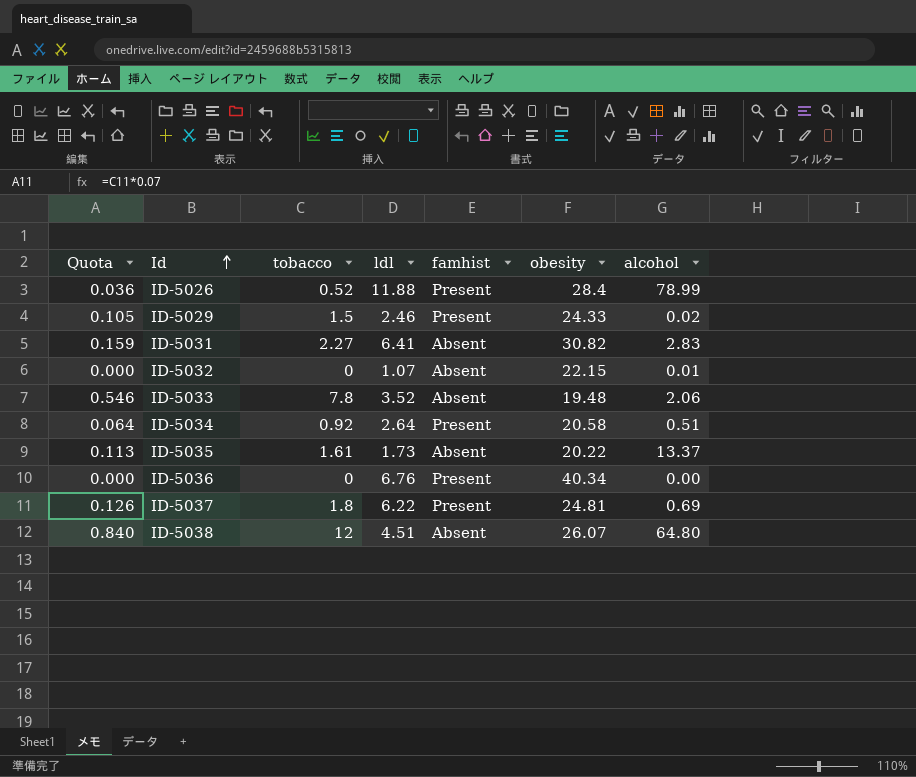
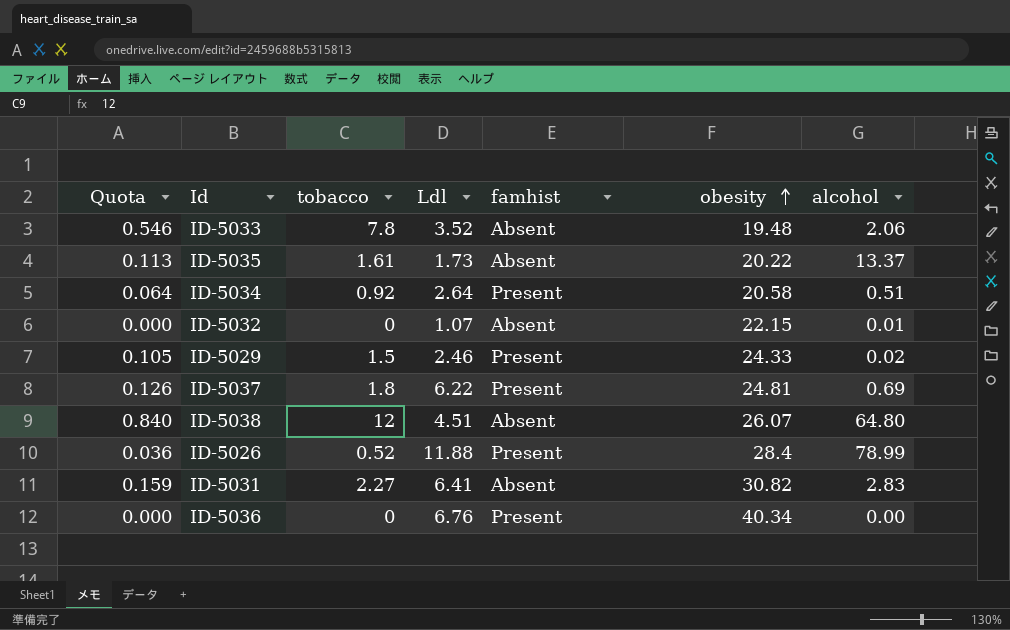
row order: Id ascending -> obesity ascending
column name: ldl -> Ldl

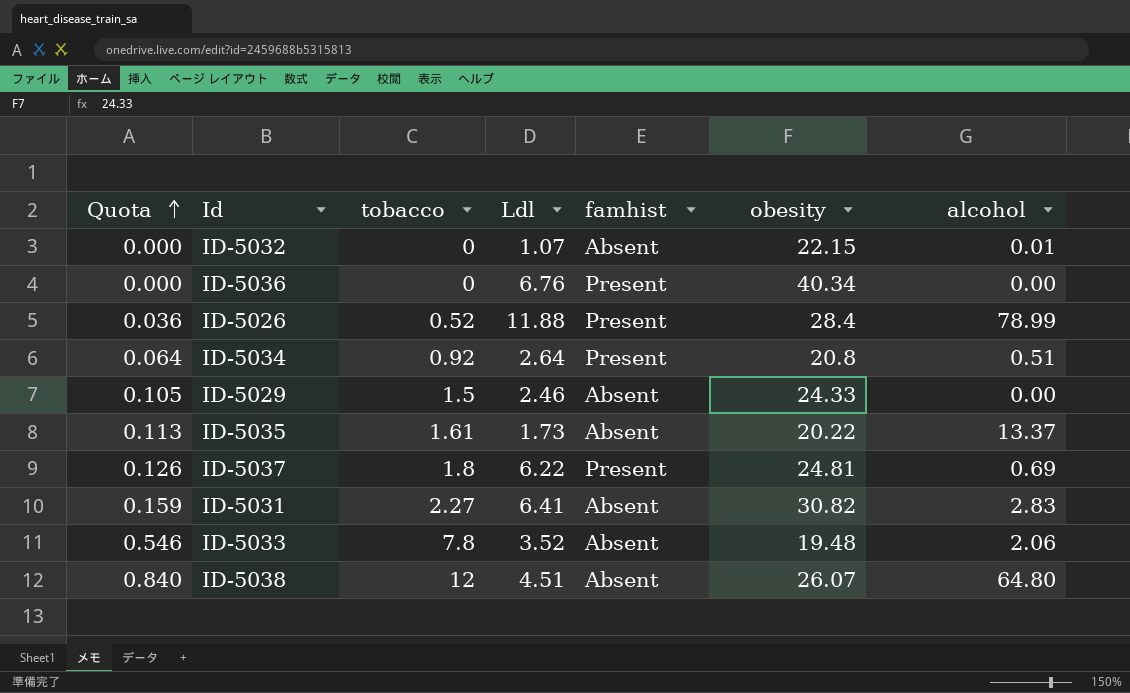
row order: obesity ascending -> Quota ascending
ID-5034 | obesity: 20.58 -> 20.8
ID-5029 | famhist: Present -> Absent
ID-5029 | alcohol: 0.02 -> 0.00

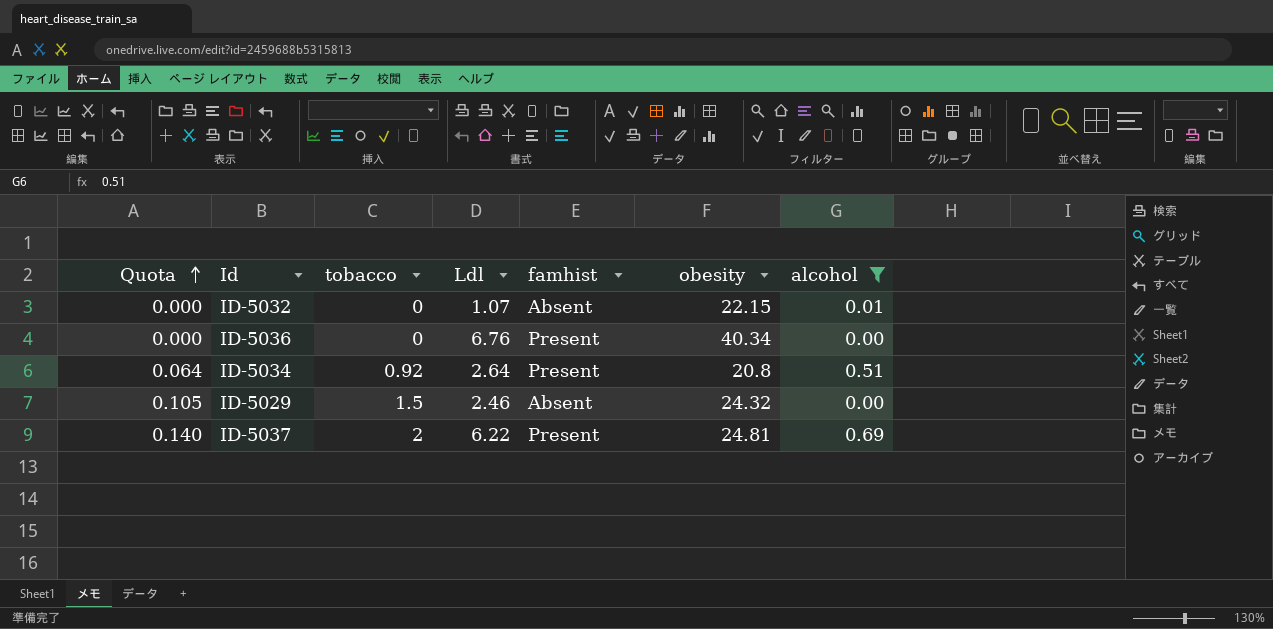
filter: none -> alcohol <= 0.69
ID-5029 | obesity: 24.33 -> 24.32
ID-5037 | Quota: 0.126 -> 0.140
ID-5037 | tobacco: 1.8 -> 2

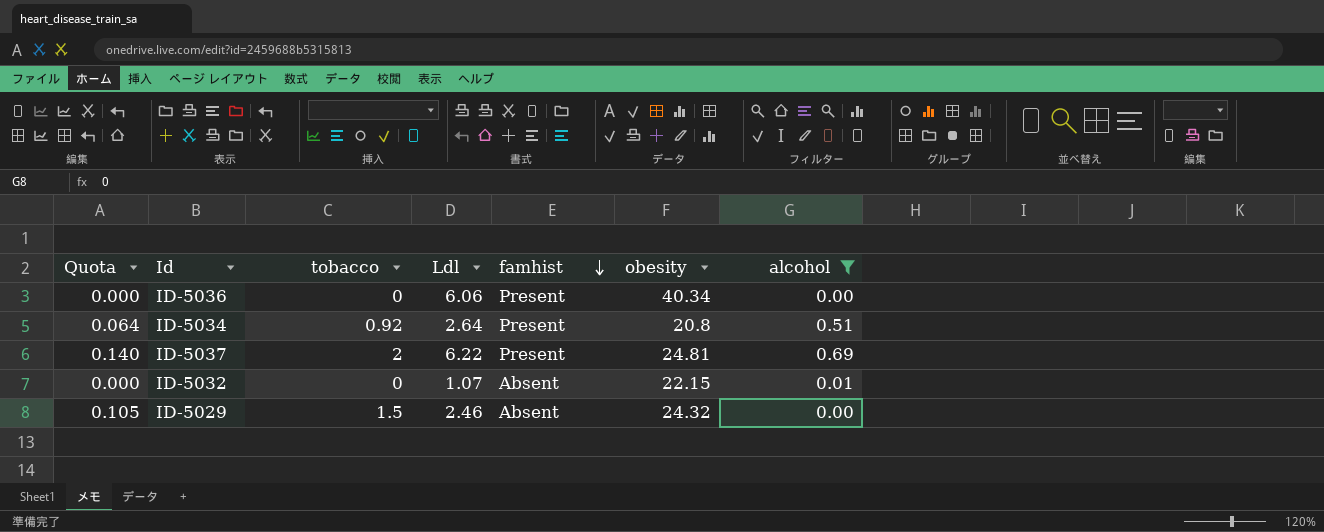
row order: Quota ascending -> famhist descending
ID-5036 | Ldl: 6.76 -> 6.06

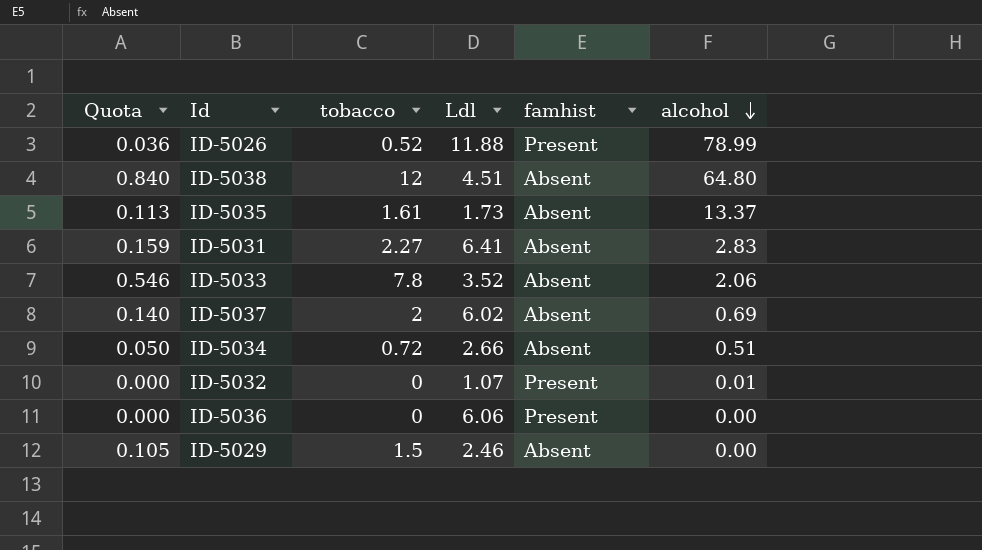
filter: alcohol <= 0.69 -> none
row order: famhist descending -> alcohol descending
column obesity | position: 6 -> none
ID-5037 | Ldl: 6.22 -> 6.02
ID-5037 | famhist: Present -> Absent
ID-5034 | Quota: 0.064 -> 0.050
ID-5034 | tobacco: 0.92 -> 0.72
ID-5034 | Ldl: 2.64 -> 2.66
ID-5034 | famhist: Present -> Absent
ID-5032 | famhist: Absent -> Present

